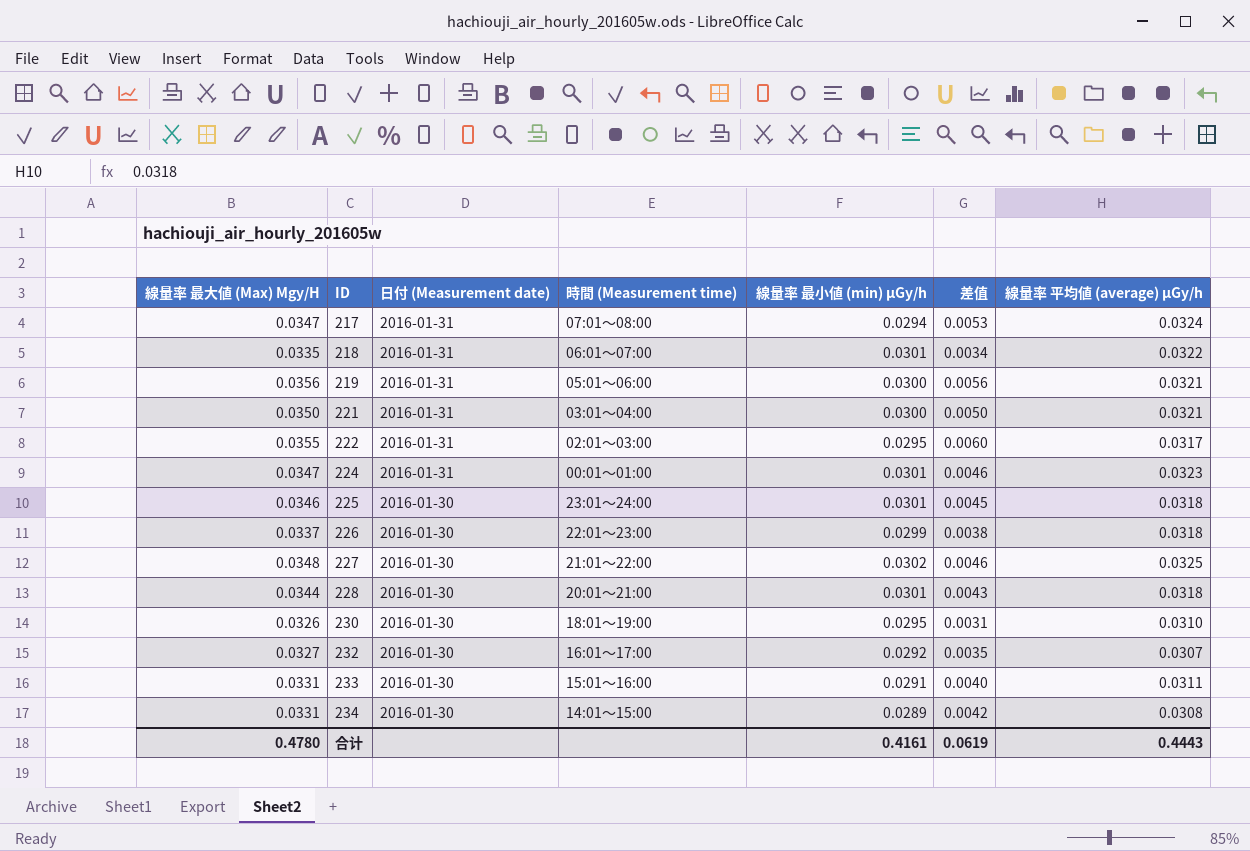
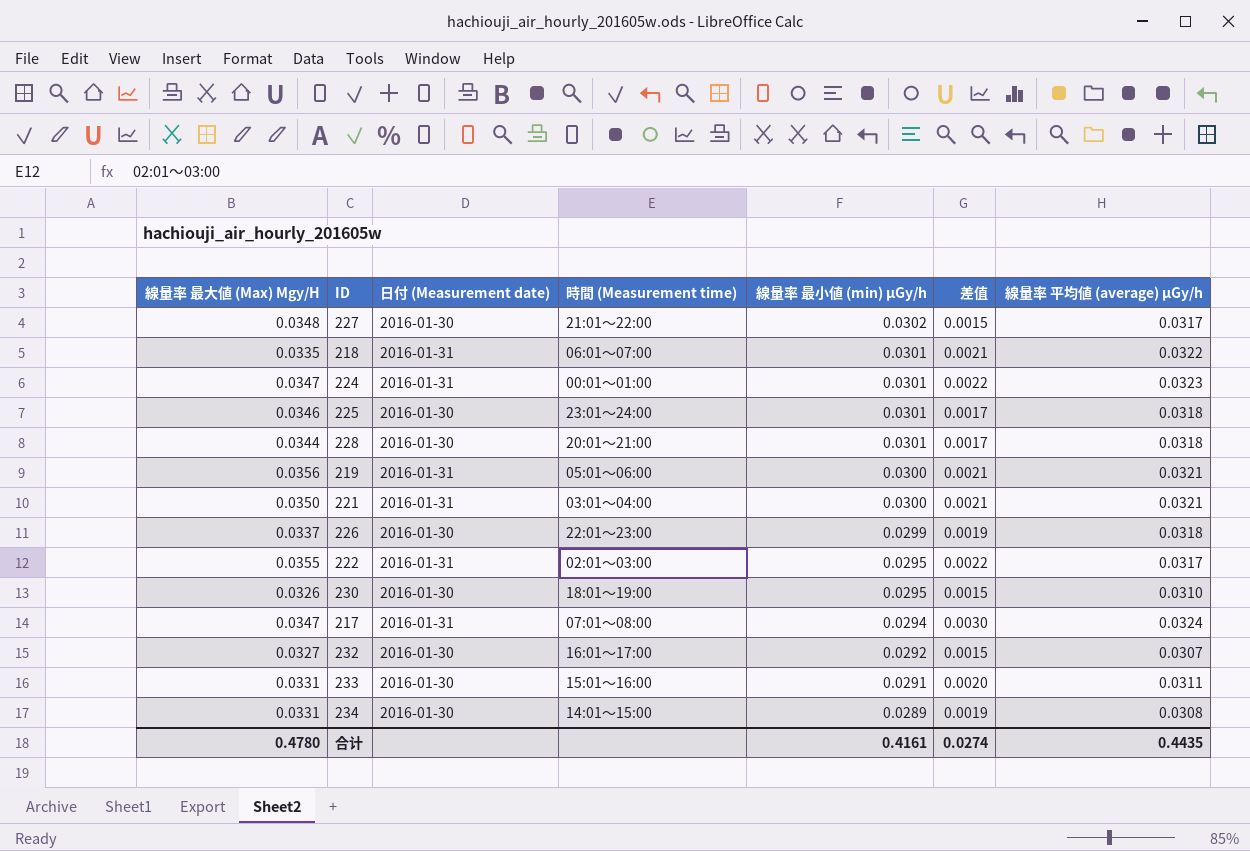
row order: ID ascending -> 線量率 最小値 (min) μGy/h descending
column 差值 | formula: [線量率 最大値 (Max) Μgy/H] - [線量率 最小値 (min) μGy/h] -> [線量率 平均値 (average) μGy/h] - [線量率 最小値 (min) μGy/h]
227 | 線量率 平均値 (average) μGy/h: 0.0325 -> 0.0317
合计 | 差值: 0.0619 -> 0.0274
合计 | 線量率 平均値 (average) μGy/h: 0.4443 -> 0.4435

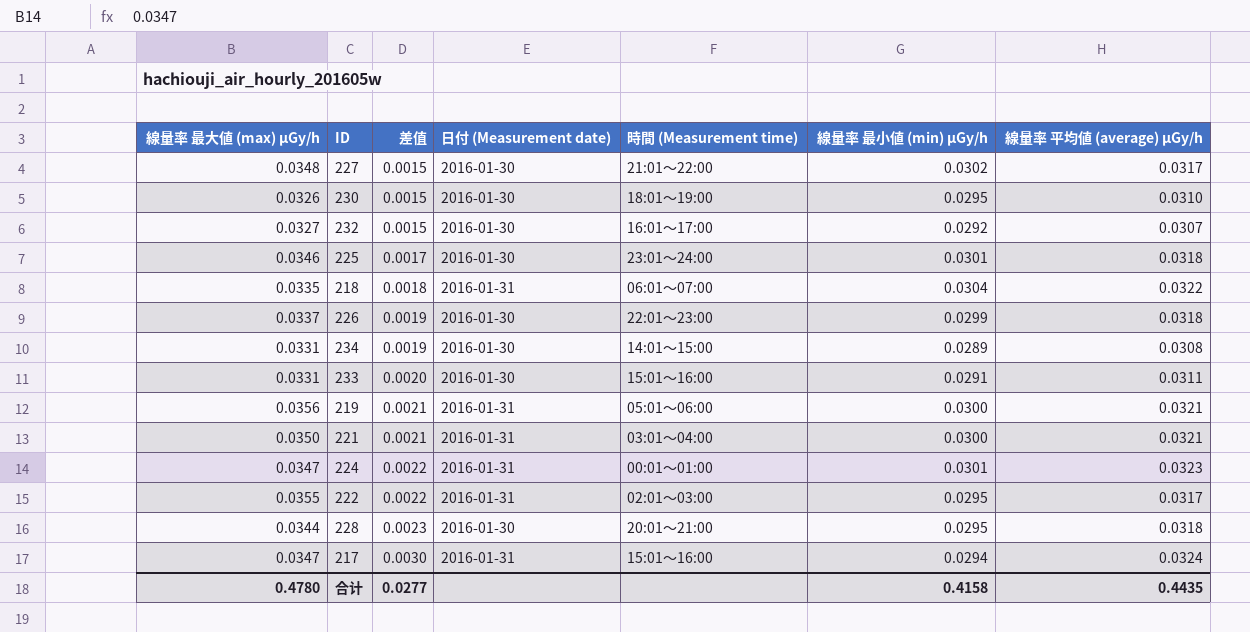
row order: 線量率 最小値 (min) μGy/h descending -> 差值 ascending
column name: 線量率 最大値 (Max) Μgy/H -> 線量率 最大値 (max) μGy/h
column 差值 | position: 6 -> 3
218 | 差值: 0.0021 -> 0.0018
218 | 線量率 最小値 (min) μGy/h: 0.0301 -> 0.0304
228 | 差值: 0.0017 -> 0.0023
228 | 線量率 最小値 (min) μGy/h: 0.0301 -> 0.0295
217 | 時間 (Measurement time): 07:01～08:00 -> 15:01～16:00
合计 | 差值: 0.0274 -> 0.0277
合计 | 線量率 最小値 (min) μGy/h: 0.4161 -> 0.4158

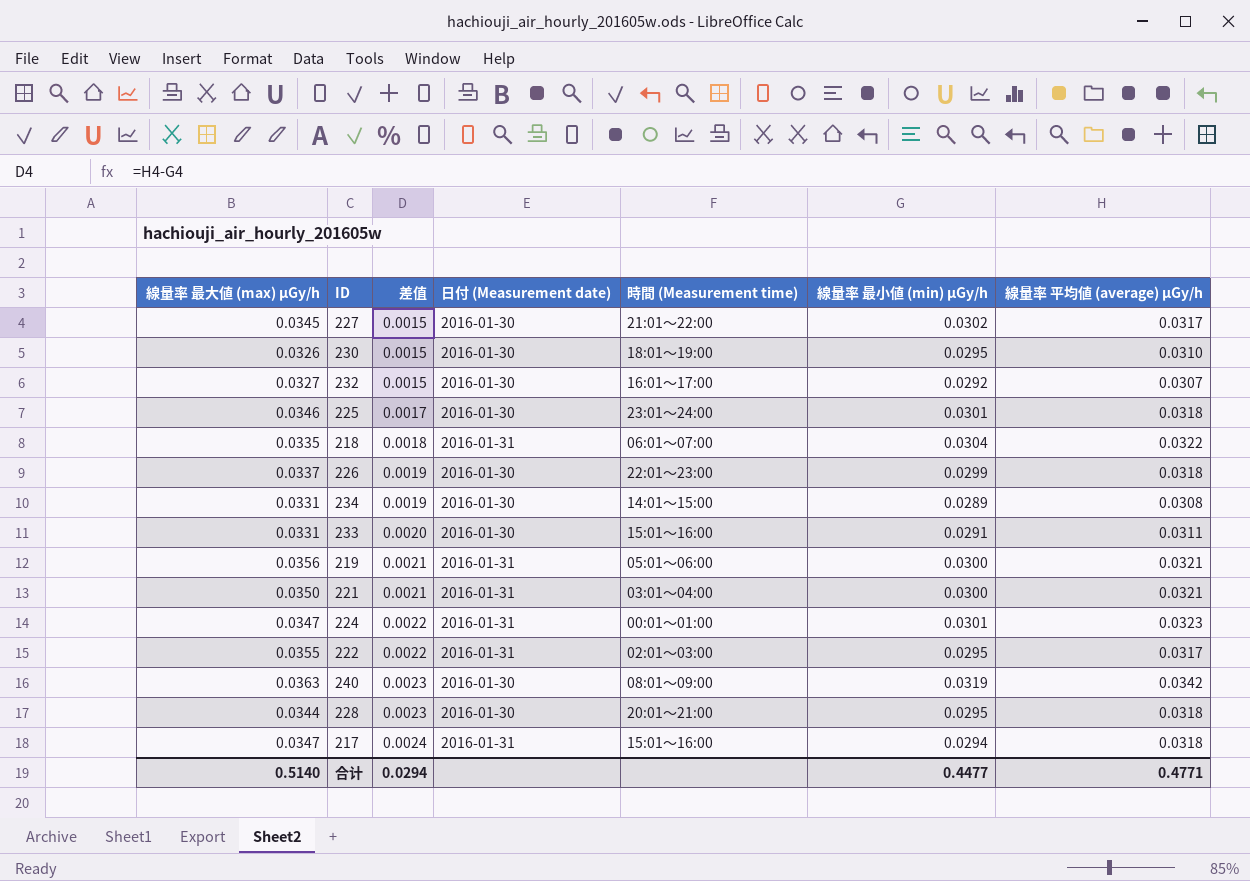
227 | 線量率 最大値 (max) μGy/h: 0.0348 -> 0.0345
row 240: none -> 0.0363 | 0.0023 | 2016-01-30 | 08:01～09:00 | 0.0319 | 0.0342
217 | 差值: 0.0030 -> 0.0024
217 | 線量率 平均値 (average) μGy/h: 0.0324 -> 0.0318
合计 | 線量率 最大値 (max) μGy/h: 0.4780 -> 0.5140
合计 | 差值: 0.0277 -> 0.0294
合计 | 線量率 最小値 (min) μGy/h: 0.4158 -> 0.4477
合计 | 線量率 平均値 (average) μGy/h: 0.4435 -> 0.4771

